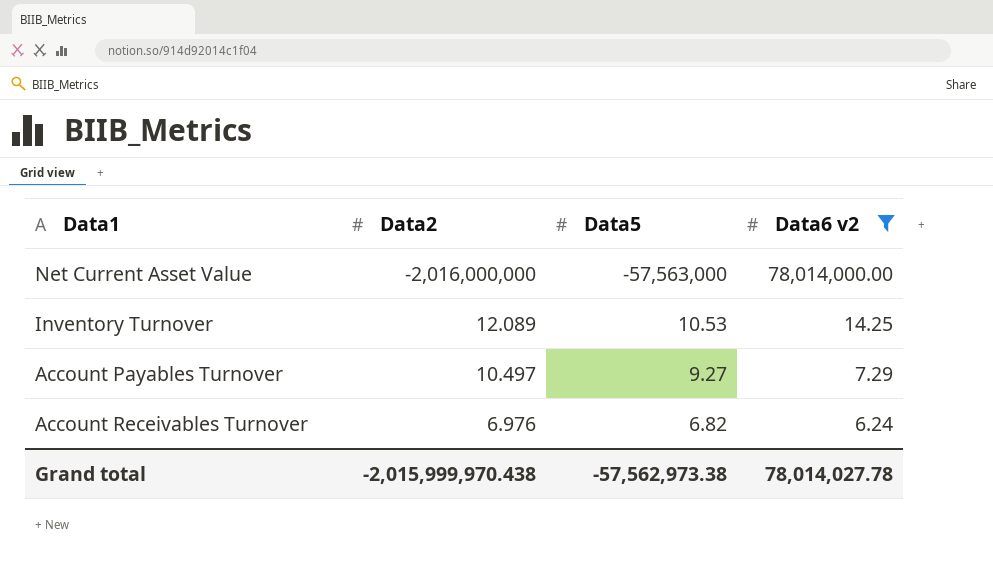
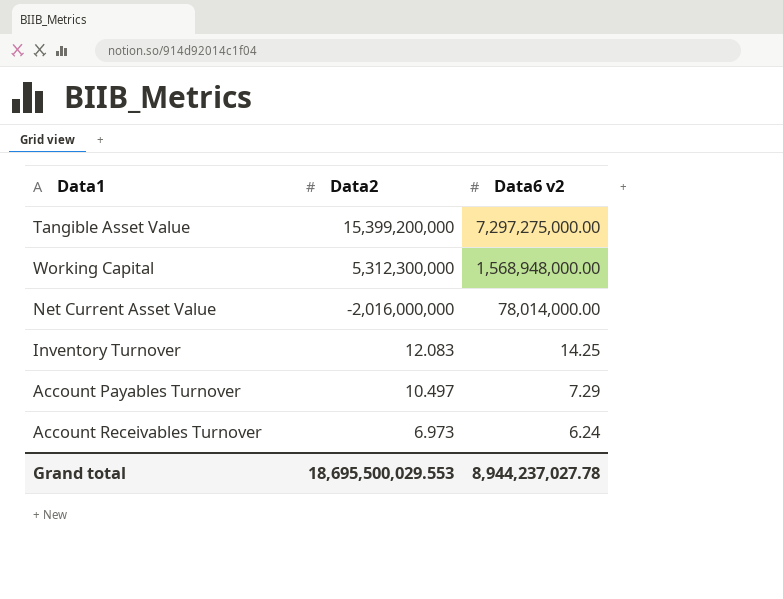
filter: Data6 v2 <= 78,014,000.00 -> none
column Data5 | position: 3 -> none
Inventory Turnover | Data2: 12.089 -> 12.083
Account Receivables Turnover | Data2: 6.976 -> 6.973
Grand total | Data2: -2,015,999,970.438 -> 18,695,500,029.553
Grand total | Data6 v2: 78,014,027.78 -> 8,944,237,027.78

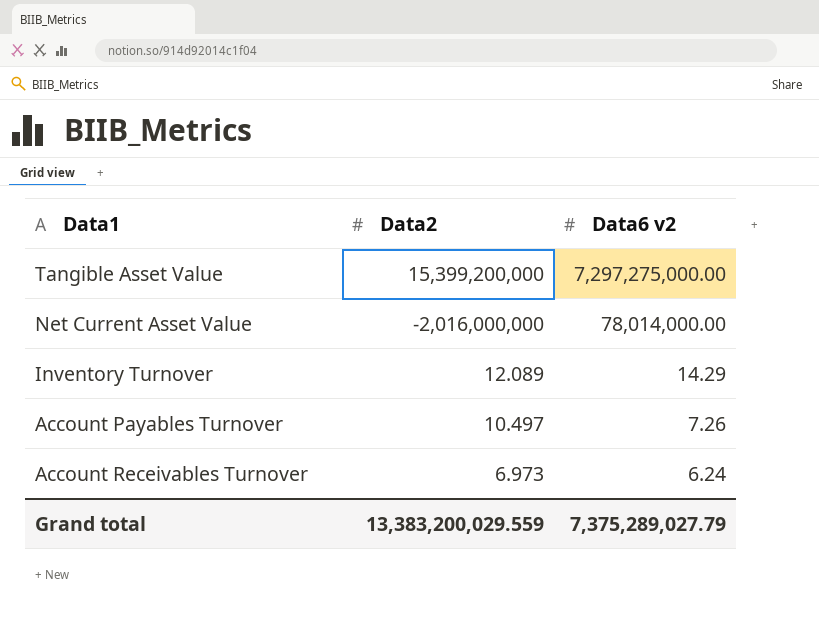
row Working Capital: 5,312,300,000 | 1,568,948,000.00 -> none
Inventory Turnover | Data2: 12.083 -> 12.089
Inventory Turnover | Data6 v2: 14.25 -> 14.29
Account Payables Turnover | Data6 v2: 7.29 -> 7.26
Grand total | Data2: 18,695,500,029.553 -> 13,383,200,029.559
Grand total | Data6 v2: 8,944,237,027.78 -> 7,375,289,027.79

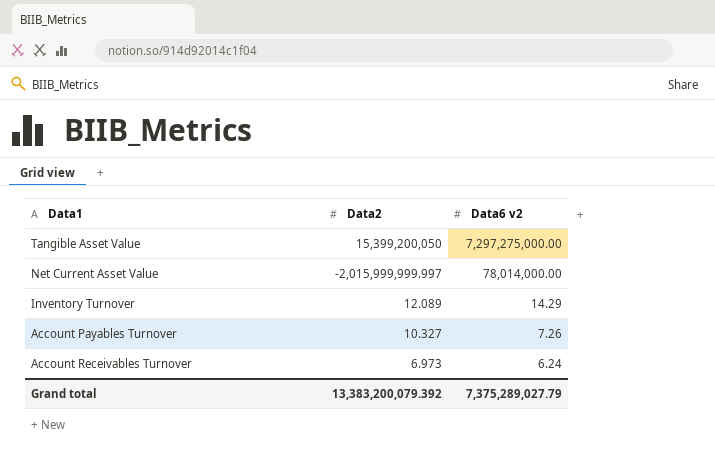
Tangible Asset Value | Data2: 15,399,200,000 -> 15,399,200,050
Net Current Asset Value | Data2: -2,016,000,000 -> -2,015,999,999.997
Account Payables Turnover | Data2: 10.497 -> 10.327
Grand total | Data2: 13,383,200,029.559 -> 13,383,200,079.392

